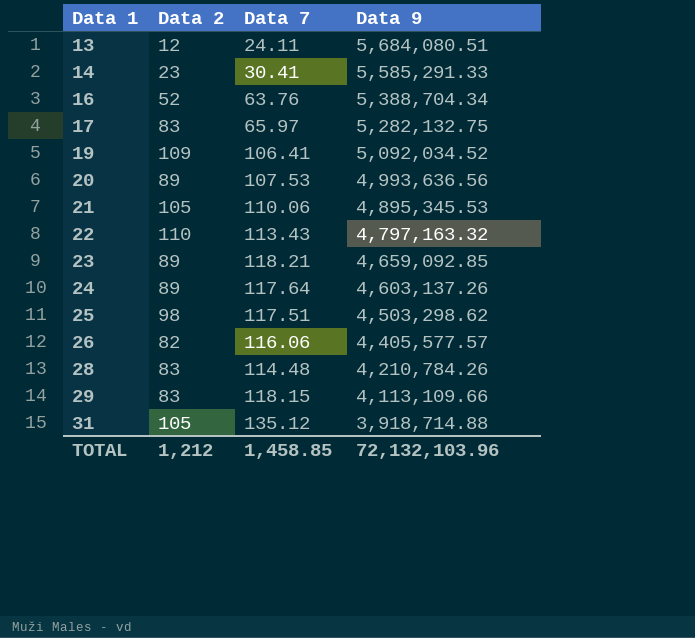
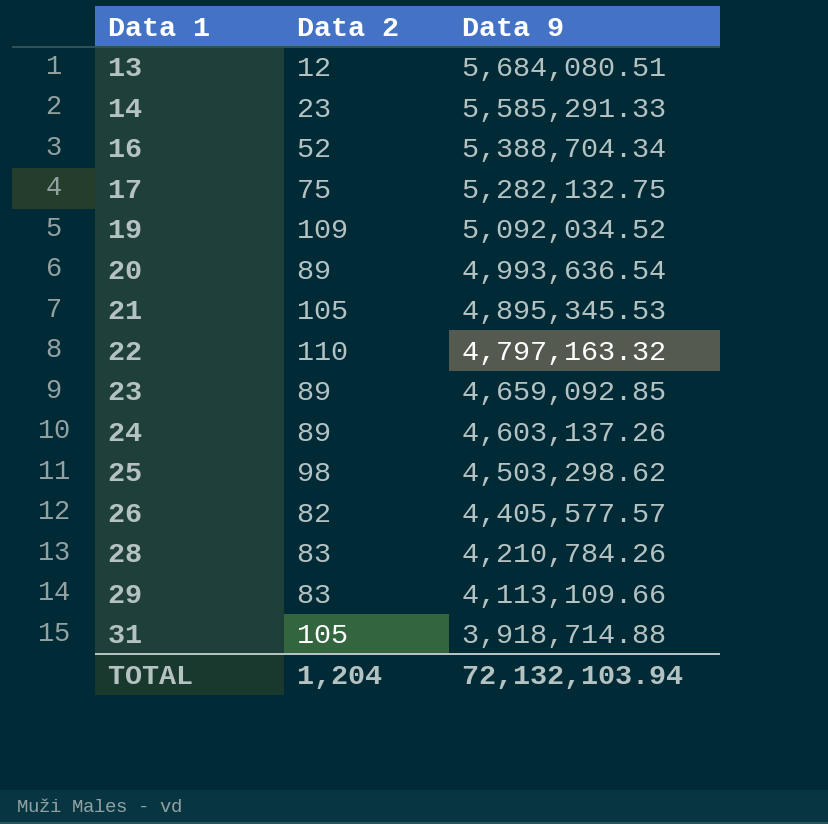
column Data 7 | position: 3 -> none
17 | Data 2: 83 -> 75
20 | Data 9: 4,993,636.56 -> 4,993,636.54
TOTAL | Data 2: 1,212 -> 1,204
TOTAL | Data 9: 72,132,103.96 -> 72,132,103.94

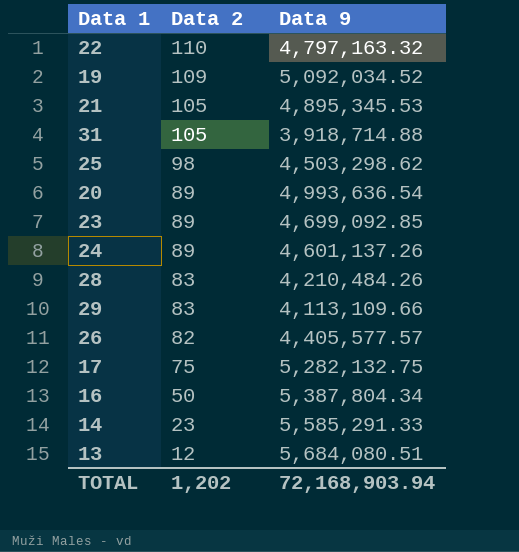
row order: Data 1 ascending -> Data 2 descending
23 | Data 9: 4,659,092.85 -> 4,699,092.85
24 | Data 9: 4,603,137.26 -> 4,601,137.26
28 | Data 9: 4,210,784.26 -> 4,210,484.26
16 | Data 2: 52 -> 50
16 | Data 9: 5,388,704.34 -> 5,387,804.34
TOTAL | Data 2: 1,204 -> 1,202
TOTAL | Data 9: 72,132,103.94 -> 72,168,903.94

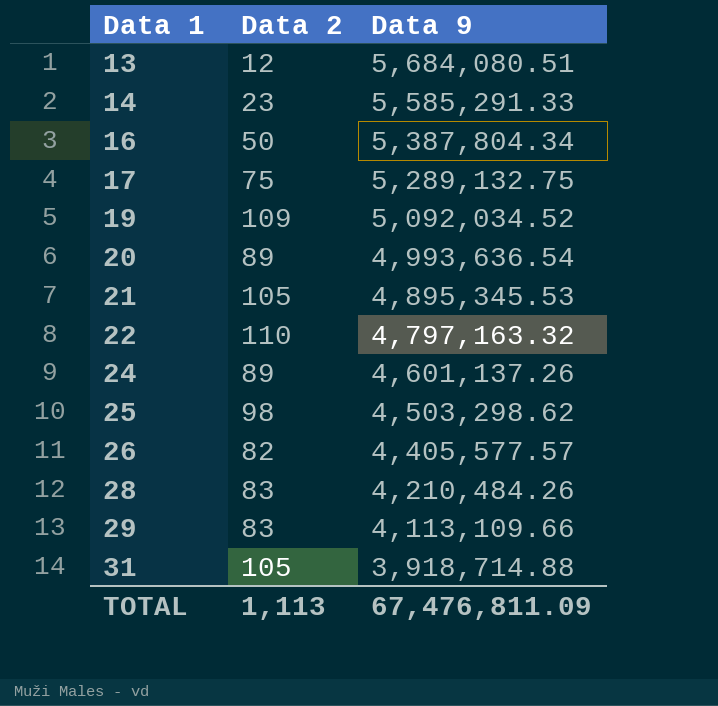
row order: Data 2 descending -> Data 1 ascending
row 23: 89 | 4,699,092.85 -> none
17 | Data 9: 5,282,132.75 -> 5,289,132.75
TOTAL | Data 2: 1,202 -> 1,113
TOTAL | Data 9: 72,168,903.94 -> 67,476,811.09

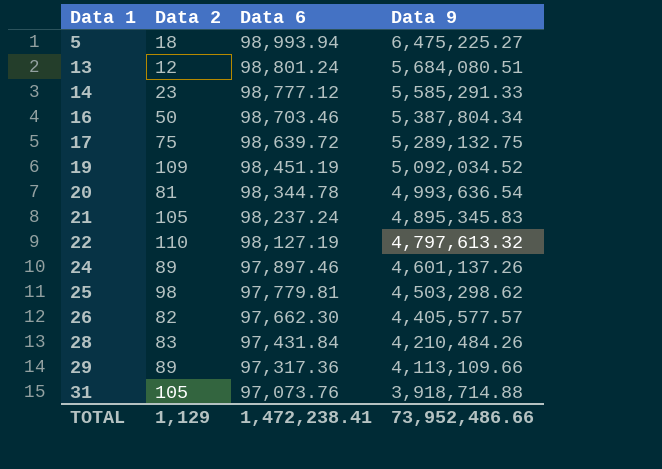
column Data 6 | position: none -> 3
row 5: none -> 18 | 98,993.94 | 6,475,225.27
20 | Data 2: 89 -> 81
21 | Data 9: 4,895,345.53 -> 4,895,345.83
22 | Data 9: 4,797,163.32 -> 4,797,613.32
29 | Data 2: 83 -> 89
TOTAL | Data 2: 1,113 -> 1,129
TOTAL | Data 9: 67,476,811.09 -> 73,952,486.66

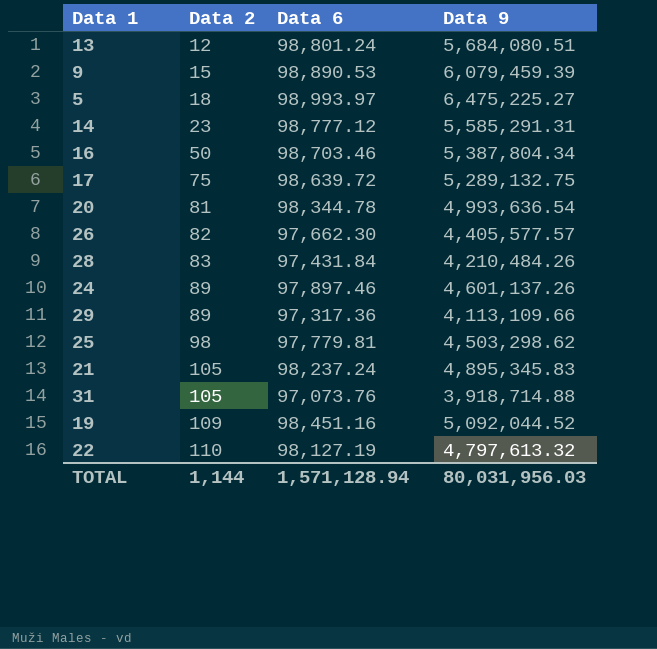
row order: Data 1 ascending -> Data 2 ascending
row 9: none -> 15 | 98,890.53 | 6,079,459.39
5 | Data 6: 98,993.94 -> 98,993.97
14 | Data 9: 5,585,291.33 -> 5,585,291.31
19 | Data 6: 98,451.19 -> 98,451.16
19 | Data 9: 5,092,034.52 -> 5,092,044.52
TOTAL | Data 2: 1,129 -> 1,144
TOTAL | Data 6: 1,472,238.41 -> 1,571,128.94
TOTAL | Data 9: 73,952,486.66 -> 80,031,956.03

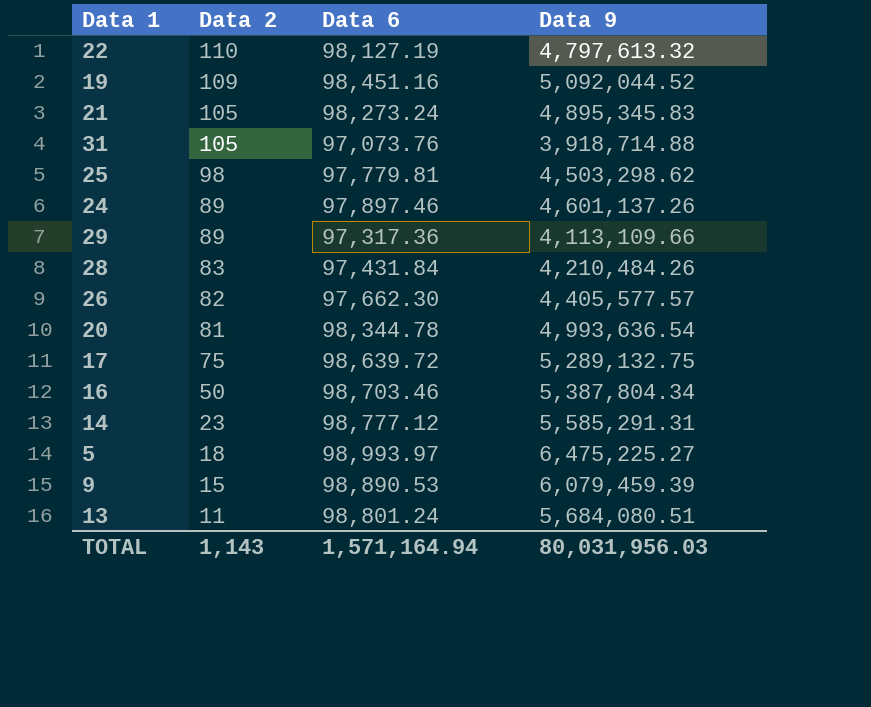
row order: Data 2 ascending -> Data 2 descending
21 | Data 6: 98,237.24 -> 98,273.24
13 | Data 2: 12 -> 11
TOTAL | Data 2: 1,144 -> 1,143
TOTAL | Data 6: 1,571,128.94 -> 1,571,164.94

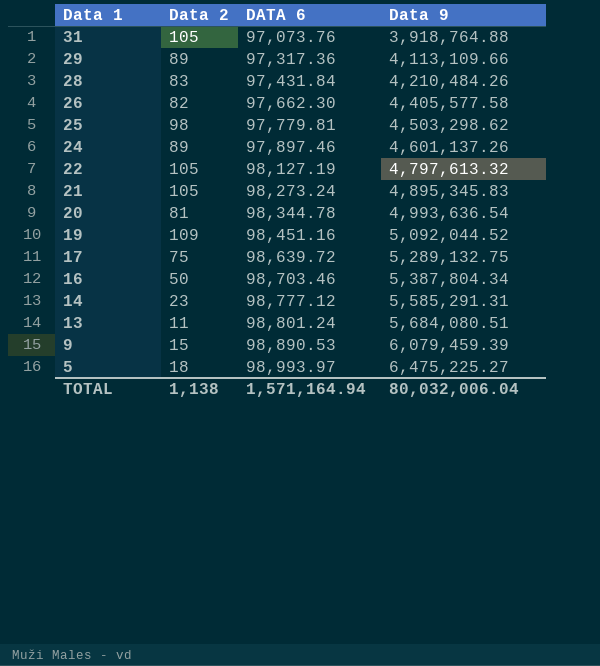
row order: Data 2 descending -> Data 1 descending
column name: Data 6 -> DATA 6
31 | Data 9: 3,918,714.88 -> 3,918,764.88
26 | Data 9: 4,405,577.57 -> 4,405,577.58
22 | Data 2: 110 -> 105
TOTAL | Data 2: 1,143 -> 1,138
TOTAL | Data 9: 80,031,956.03 -> 80,032,006.04

